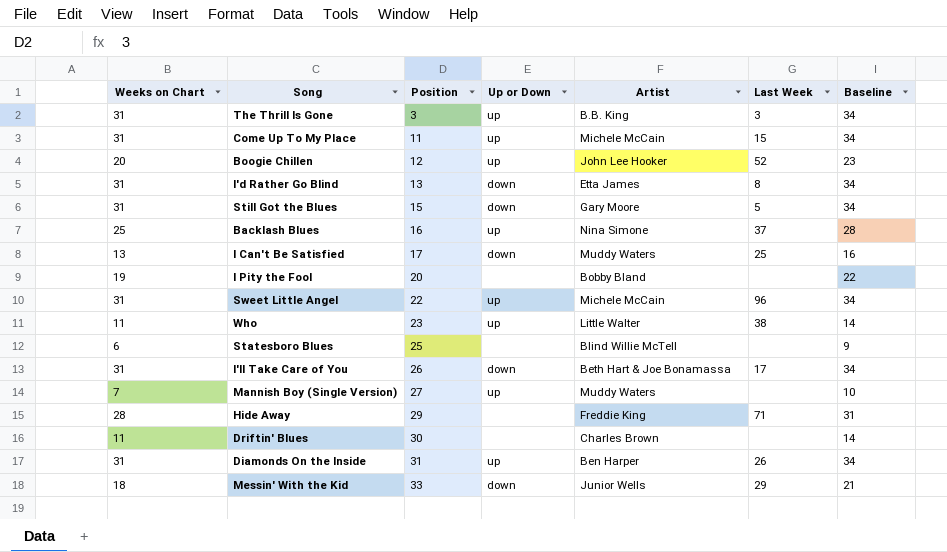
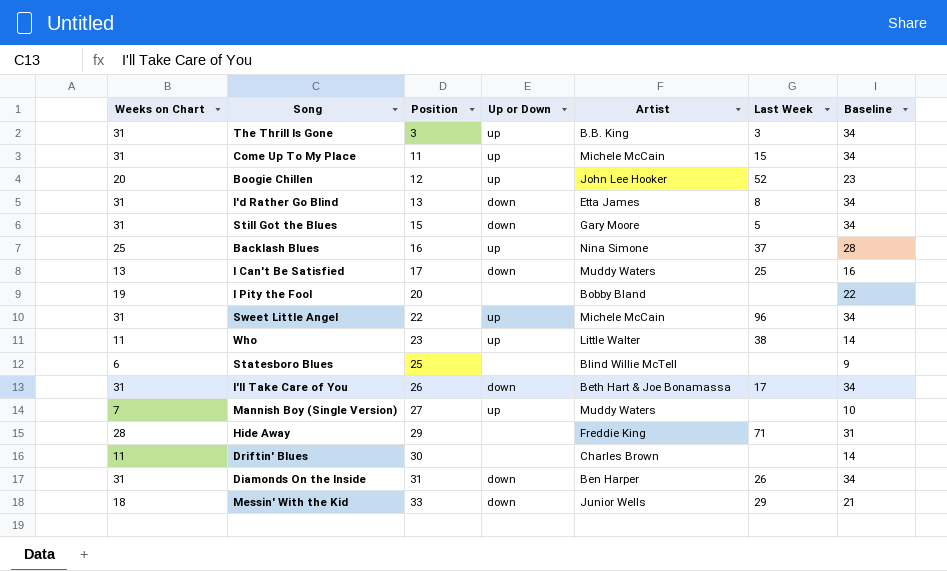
Diamonds On the Inside | Up or Down: up -> down

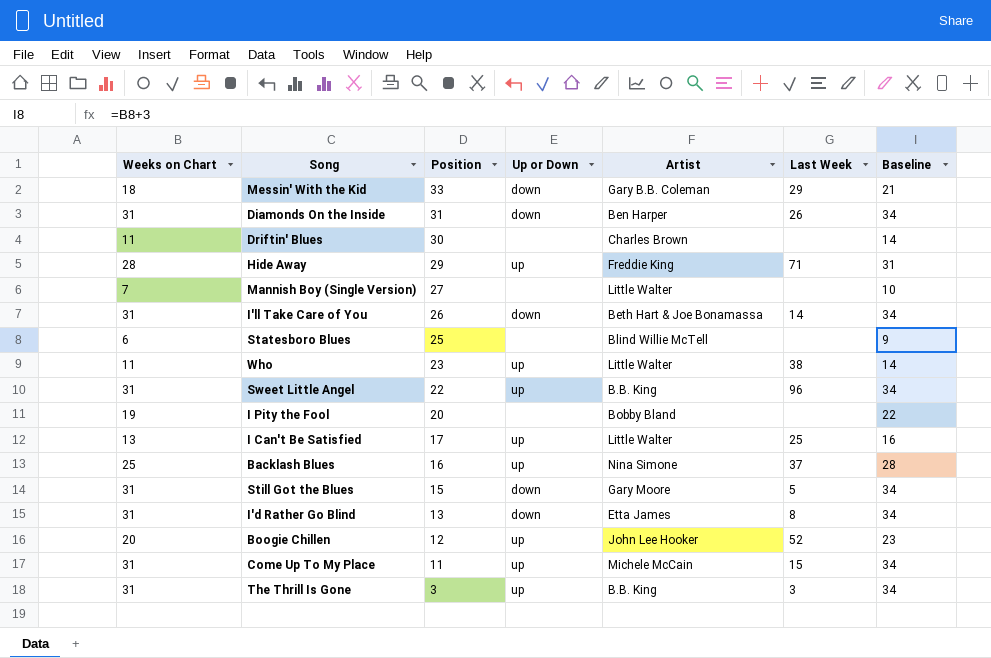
row order: Position ascending -> Position descending
Messin' With the Kid | Artist: Junior Wells -> Gary B.B. Coleman
Hide Away | Up or Down: none -> up
Mannish Boy (Single Version) | Up or Down: up -> none
Mannish Boy (Single Version) | Artist: Muddy Waters -> Little Walter
I'll Take Care of You | Last Week: 17 -> 14
Sweet Little Angel | Artist: Michele McCain -> B.B. King
I Can't Be Satisfied | Up or Down: down -> up
I Can't Be Satisfied | Artist: Muddy Waters -> Little Walter

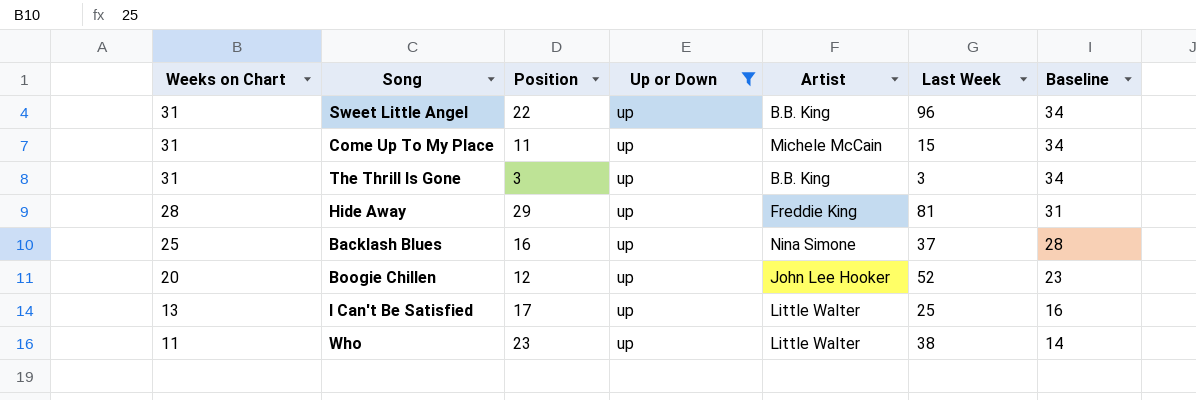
filter: none -> Up or Down = up
row order: Position descending -> Weeks on Chart descending
Hide Away | Last Week: 71 -> 81

